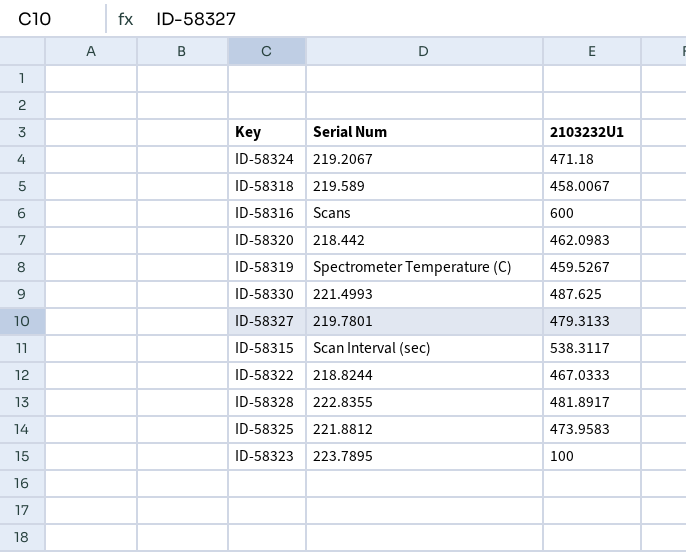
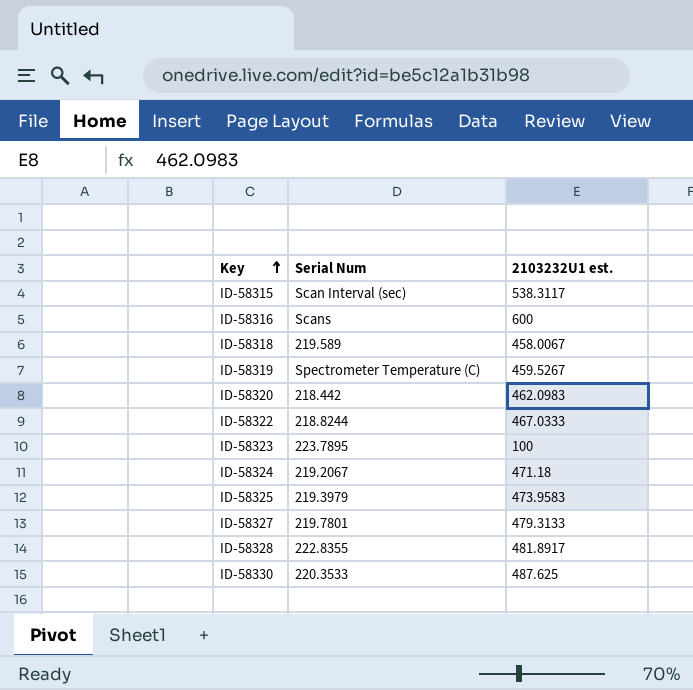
row order: none -> Key ascending
column name: 2103232U1 -> 2103232U1 est.
ID-58325 | Serial Num: 221.8812 -> 219.3979
ID-58330 | Serial Num: 221.4993 -> 220.3533

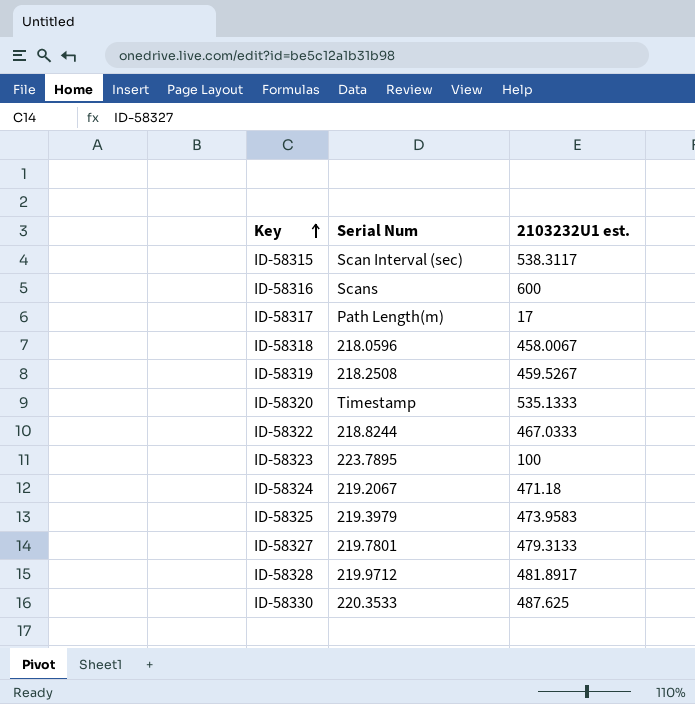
row ID-58317: none -> Path Length(m) | 17
ID-58318 | Serial Num: 219.589 -> 218.0596
ID-58319 | Serial Num: Spectrometer Temperature (C) -> 218.2508
ID-58320 | Serial Num: 218.442 -> Timestamp
ID-58320 | 2103232U1 est.: 462.0983 -> 535.1333
ID-58328 | Serial Num: 222.8355 -> 219.9712

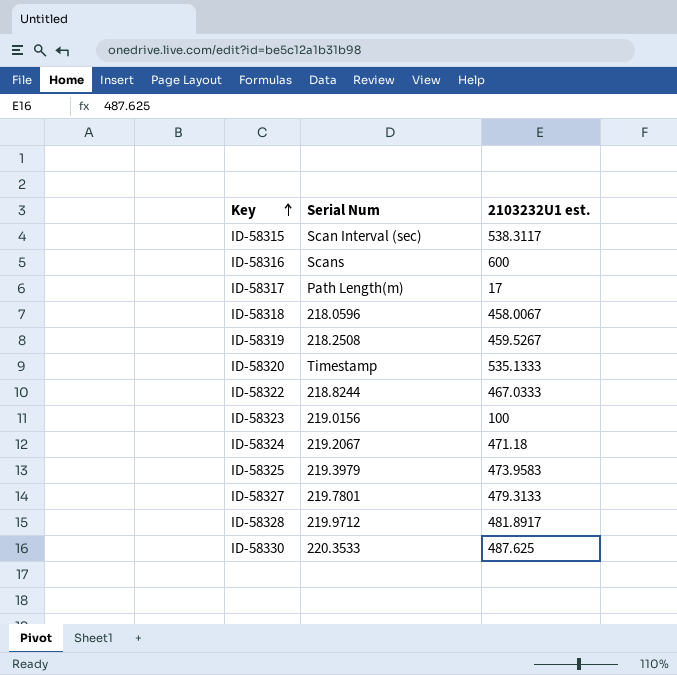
ID-58323 | Serial Num: 223.7895 -> 219.0156

